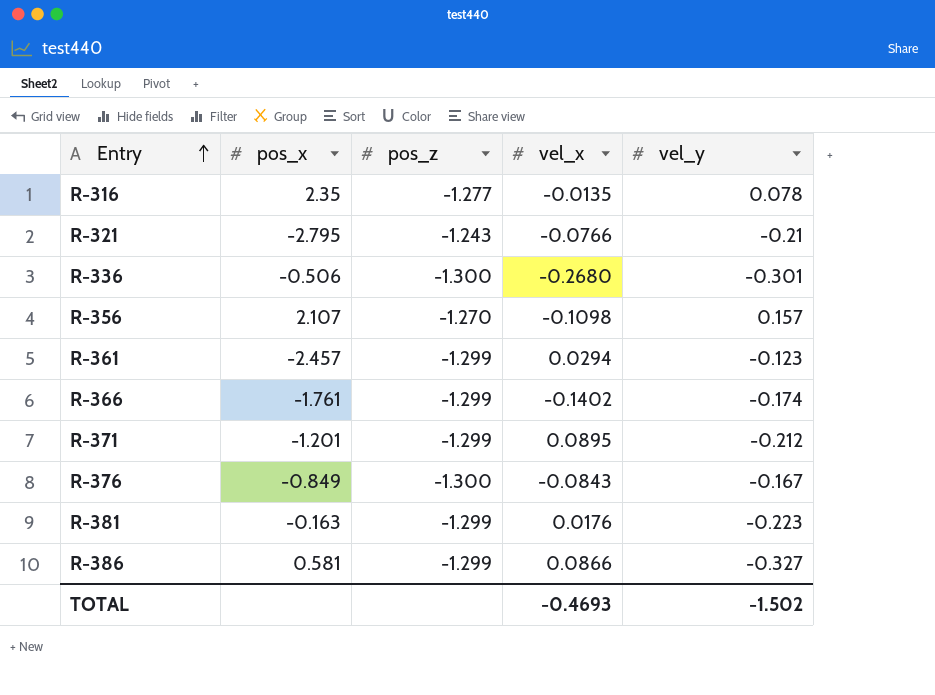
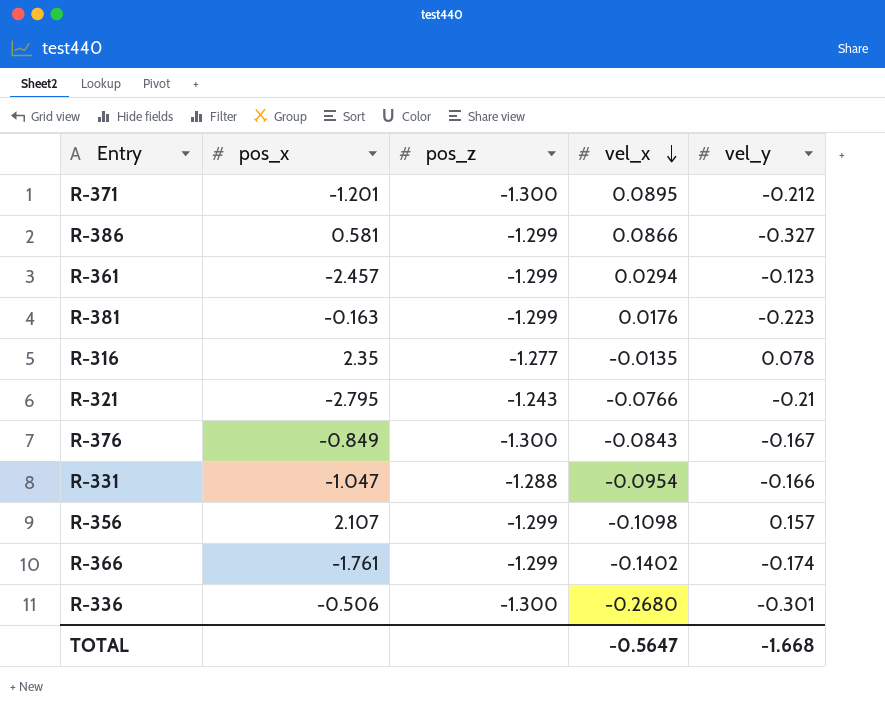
row order: Entry ascending -> vel_x descending
R-371 | pos_z: -1.299 -> -1.300
row R-331: none -> -1.047 | -1.288 | -0.0954 | -0.166
R-356 | pos_z: -1.270 -> -1.299
TOTAL | vel_x: -0.4693 -> -0.5647
TOTAL | vel_y: -1.502 -> -1.668

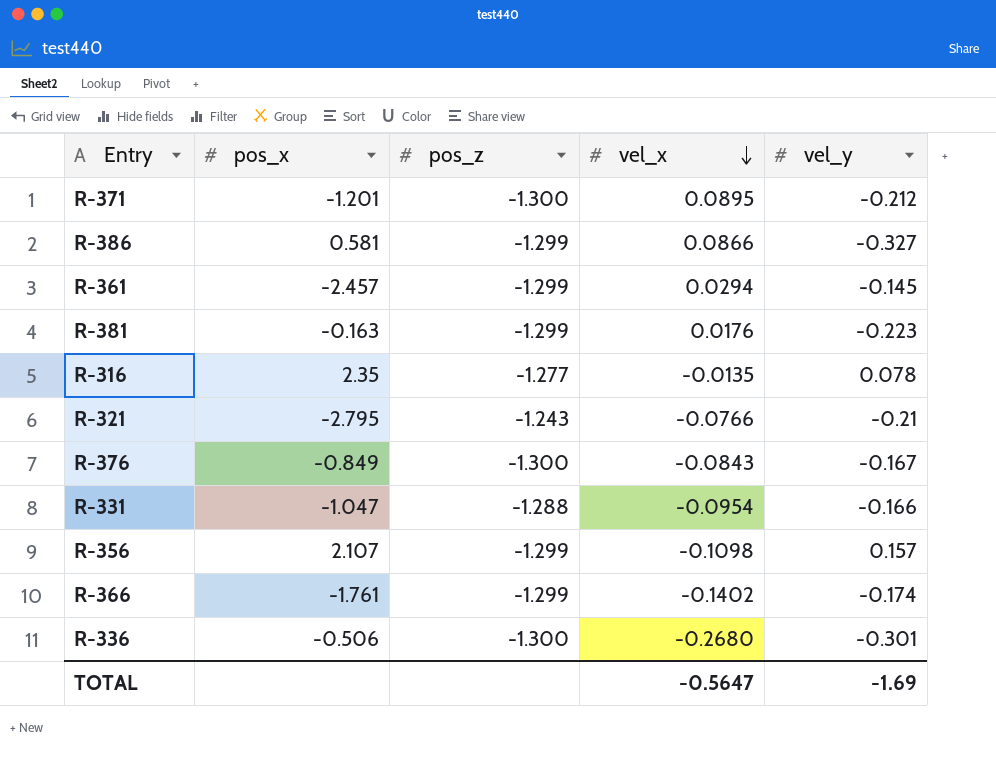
R-361 | vel_y: -0.123 -> -0.145
TOTAL | vel_y: -1.668 -> -1.69

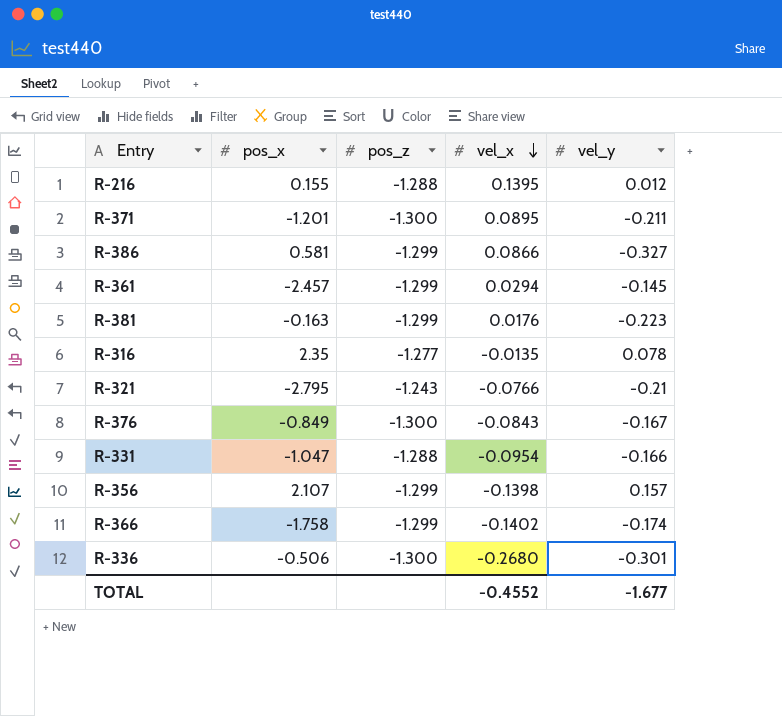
row R-216: none -> 0.155 | -1.288 | 0.1395 | 0.012
R-371 | vel_y: -0.212 -> -0.211
R-356 | vel_x: -0.1098 -> -0.1398
R-366 | pos_x: -1.761 -> -1.758
TOTAL | vel_x: -0.5647 -> -0.4552
TOTAL | vel_y: -1.69 -> -1.677

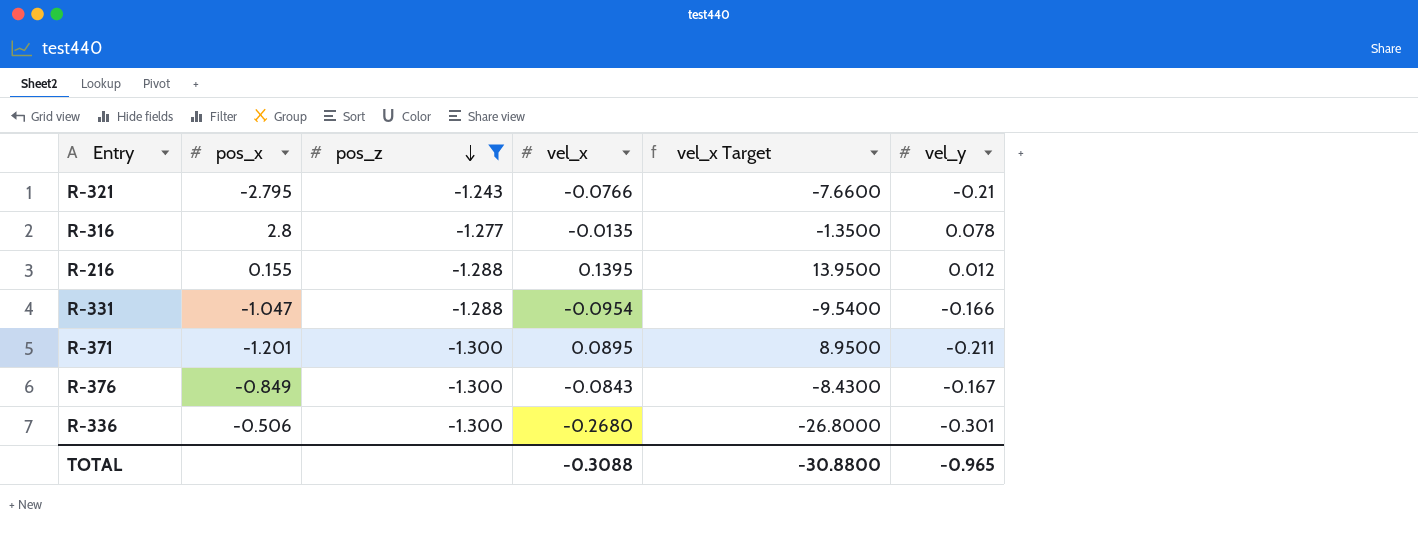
filter: none -> pos_z != -1.299
row order: vel_x descending -> pos_z descending
column vel_x Target | formula: none -> [vel_x] * 100
R-316 | pos_x: 2.35 -> 2.8
TOTAL | vel_x: -0.4552 -> -0.3088
TOTAL | vel_y: -1.677 -> -0.965

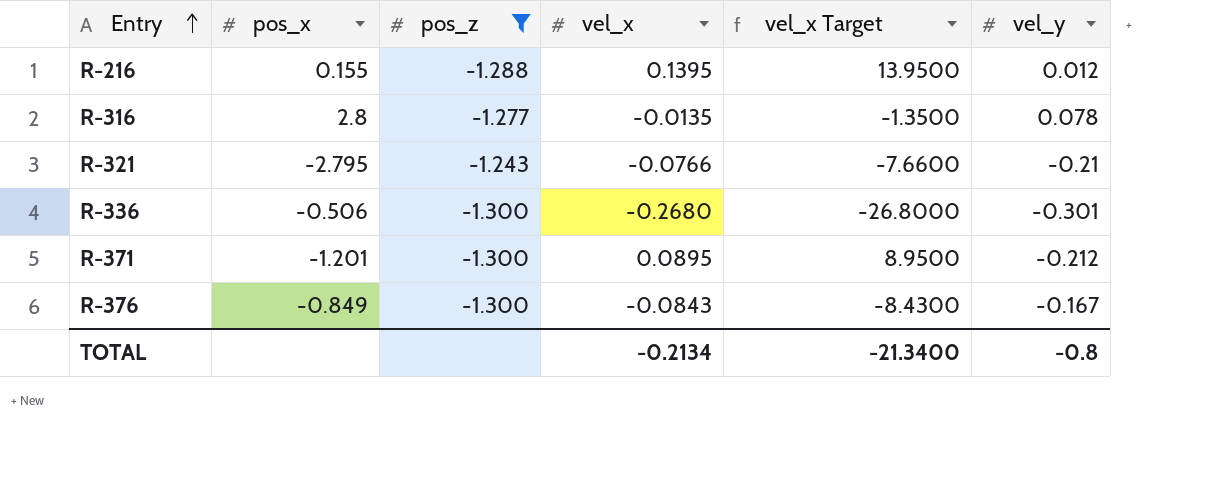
row order: pos_z descending -> Entry ascending
row R-331: -1.047 | -1.288 | -0.0954 | -9.5400 | -0.166 -> none
R-371 | vel_y: -0.211 -> -0.212
TOTAL | vel_x: -0.3088 -> -0.2134
TOTAL | vel_x Target: -30.8800 -> -21.3400
TOTAL | vel_y: -0.965 -> -0.8

